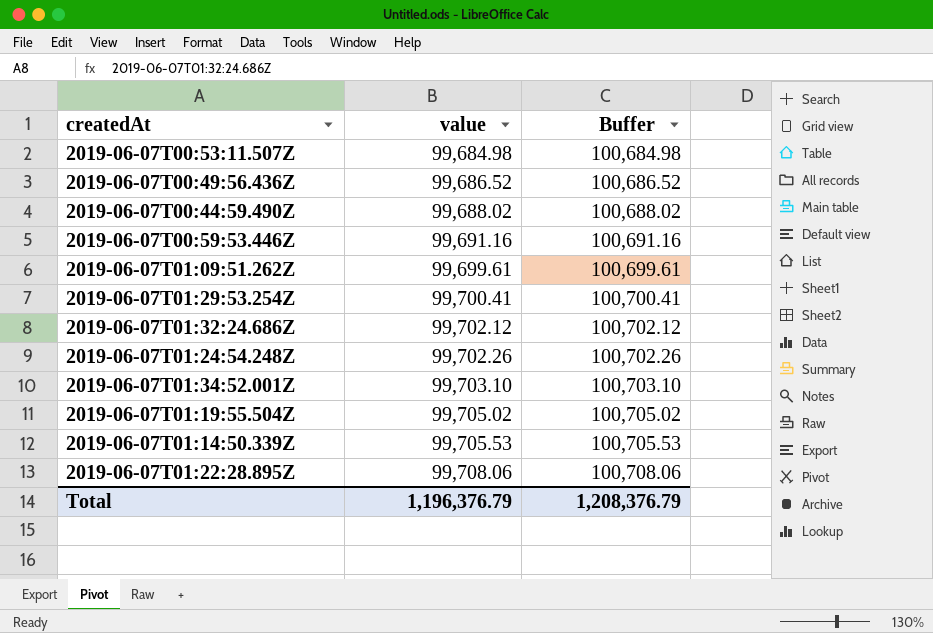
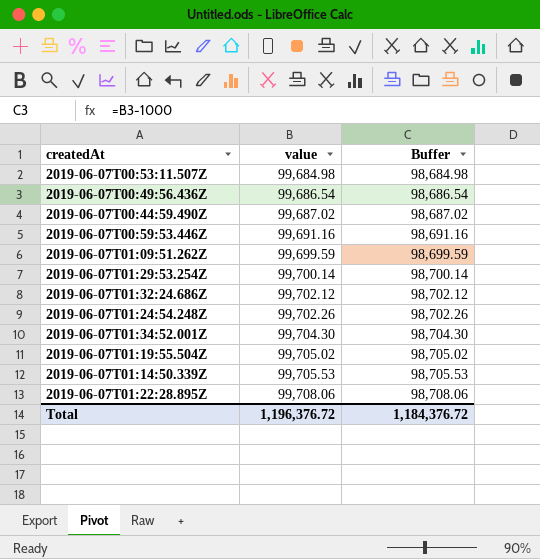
column Buffer | formula: [value] + 1000 -> [value] - 1000
2019-06-07T00:49:56.436Z | value: 99,686.52 -> 99,686.54
2019-06-07T00:44:59.490Z | value: 99,688.02 -> 99,687.02
2019-06-07T01:09:51.262Z | value: 99,699.61 -> 99,699.59
2019-06-07T01:29:53.254Z | value: 99,700.41 -> 99,700.14
2019-06-07T01:34:52.001Z | value: 99,703.10 -> 99,704.30
Total | value: 1,196,376.79 -> 1,196,376.72
Total | Buffer: 1,208,376.79 -> 1,184,376.72

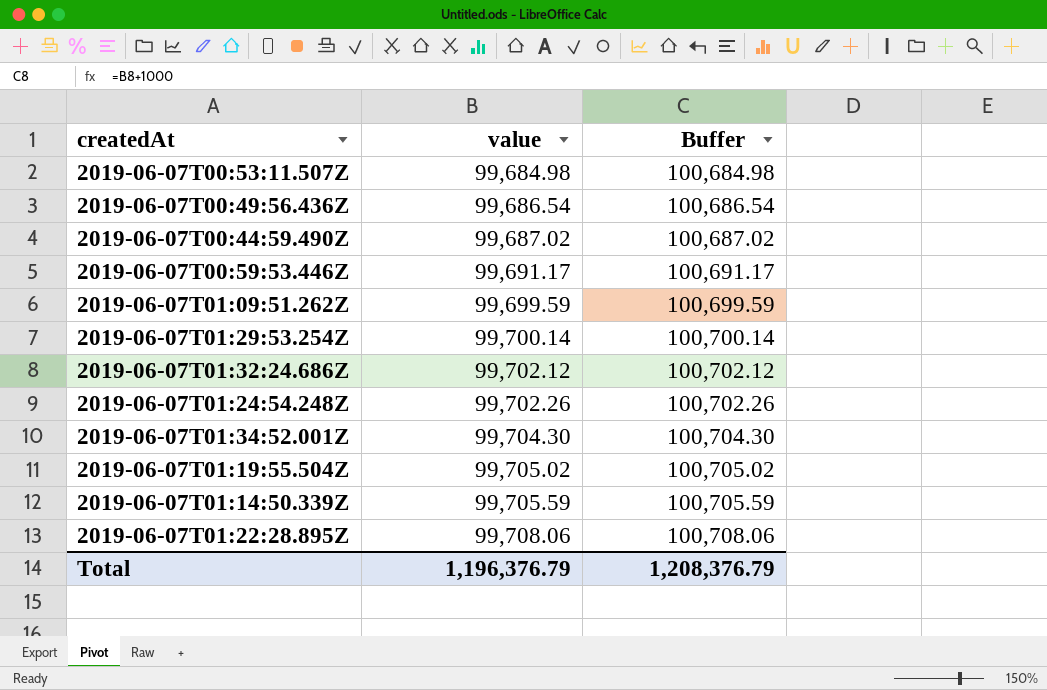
column Buffer | formula: [value] - 1000 -> [value] + 1000
2019-06-07T00:59:53.446Z | value: 99,691.16 -> 99,691.17
2019-06-07T01:14:50.339Z | value: 99,705.53 -> 99,705.59
Total | value: 1,196,376.72 -> 1,196,376.79
Total | Buffer: 1,184,376.72 -> 1,208,376.79

